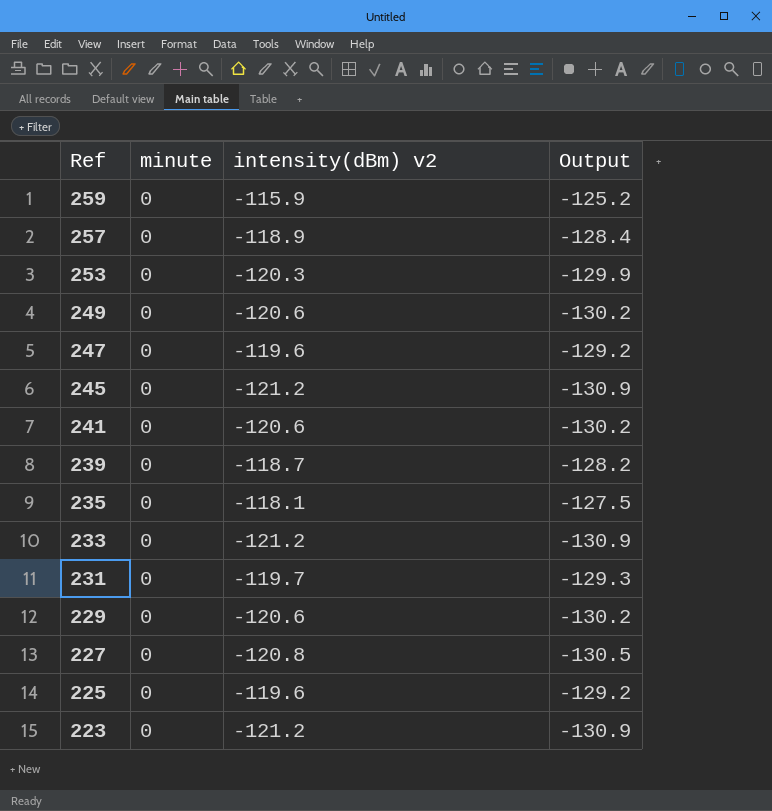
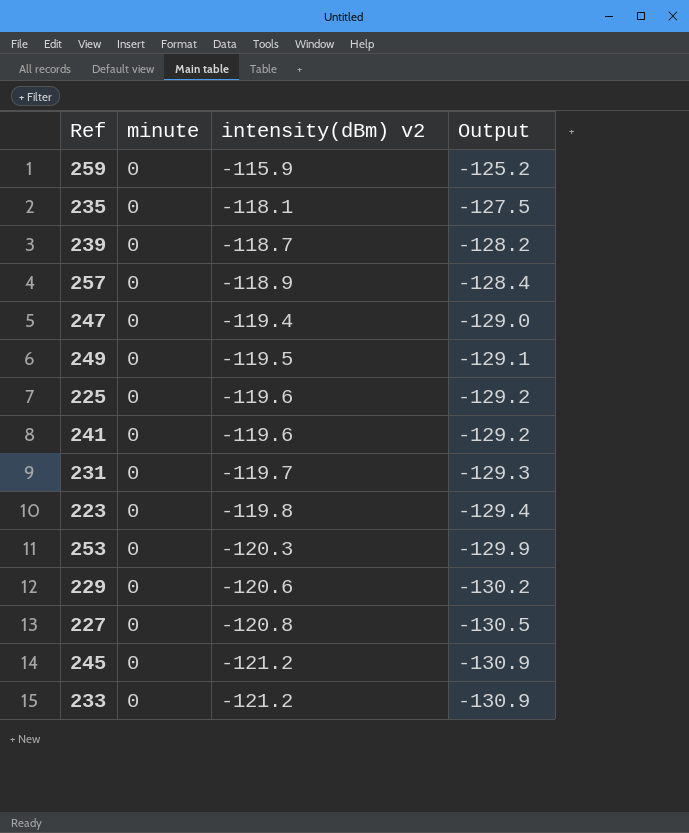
row order: Ref descending -> intensity(dBm) v2 descending
247 | intensity(dBm) v2: -119.6 -> -119.4
247 | Output: -129.2 -> -129.0
249 | intensity(dBm) v2: -120.6 -> -119.5
249 | Output: -130.2 -> -129.1
241 | intensity(dBm) v2: -120.6 -> -119.6
241 | Output: -130.2 -> -129.2
223 | intensity(dBm) v2: -121.2 -> -119.8
223 | Output: -130.9 -> -129.4

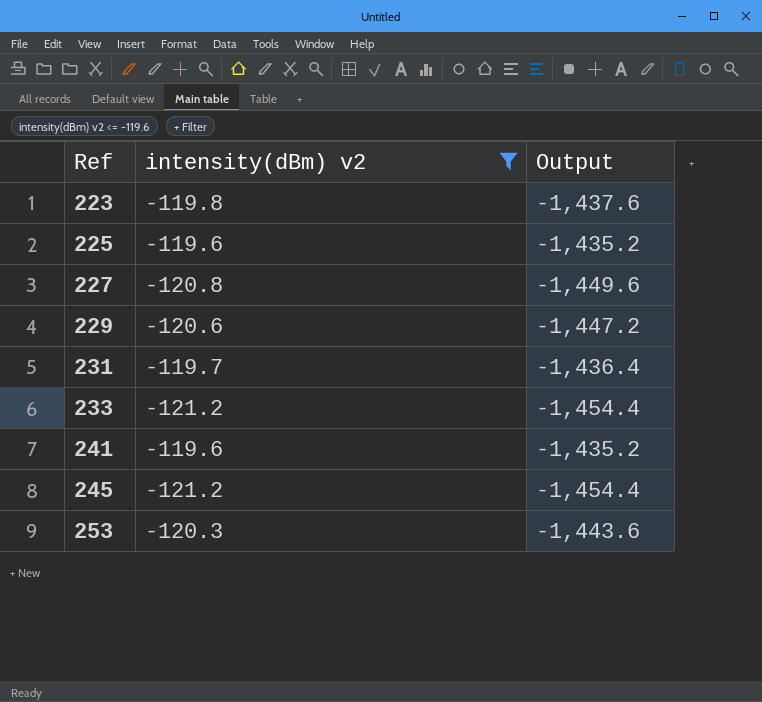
filter: none -> intensity(dBm) v2 <= -119.6
row order: intensity(dBm) v2 descending -> Ref ascending
column minute | position: 2 -> none
column Output | formula: [intensity(dBm) v2] * 1.08 -> [intensity(dBm) v2] * 12

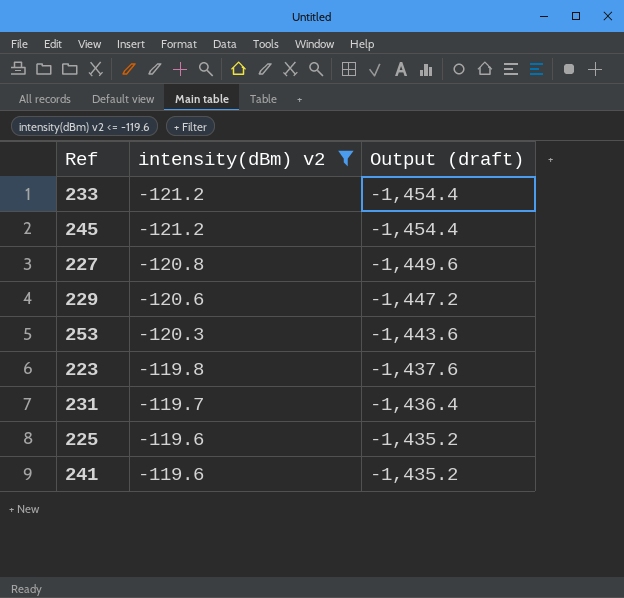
row order: Ref ascending -> intensity(dBm) v2 ascending
column name: Output -> Output (draft)

